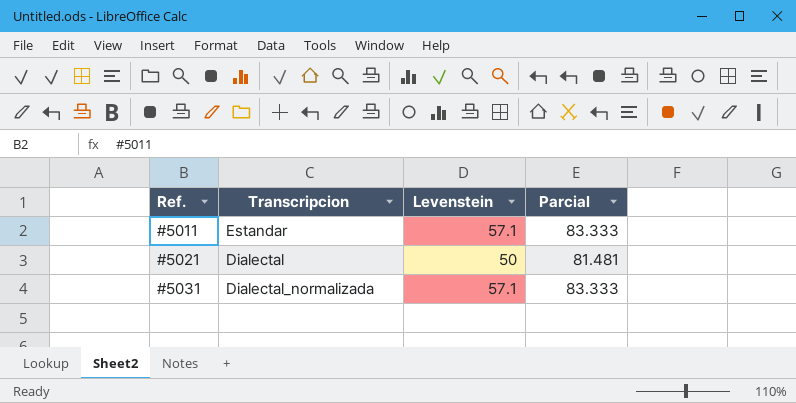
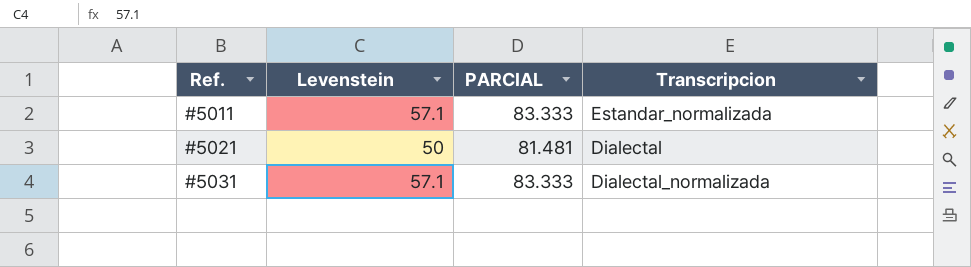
column name: Parcial -> PARCIAL
column Transcripcion | position: 2 -> 4
#5011 | Transcripcion: Estandar -> Estandar_normalizada

